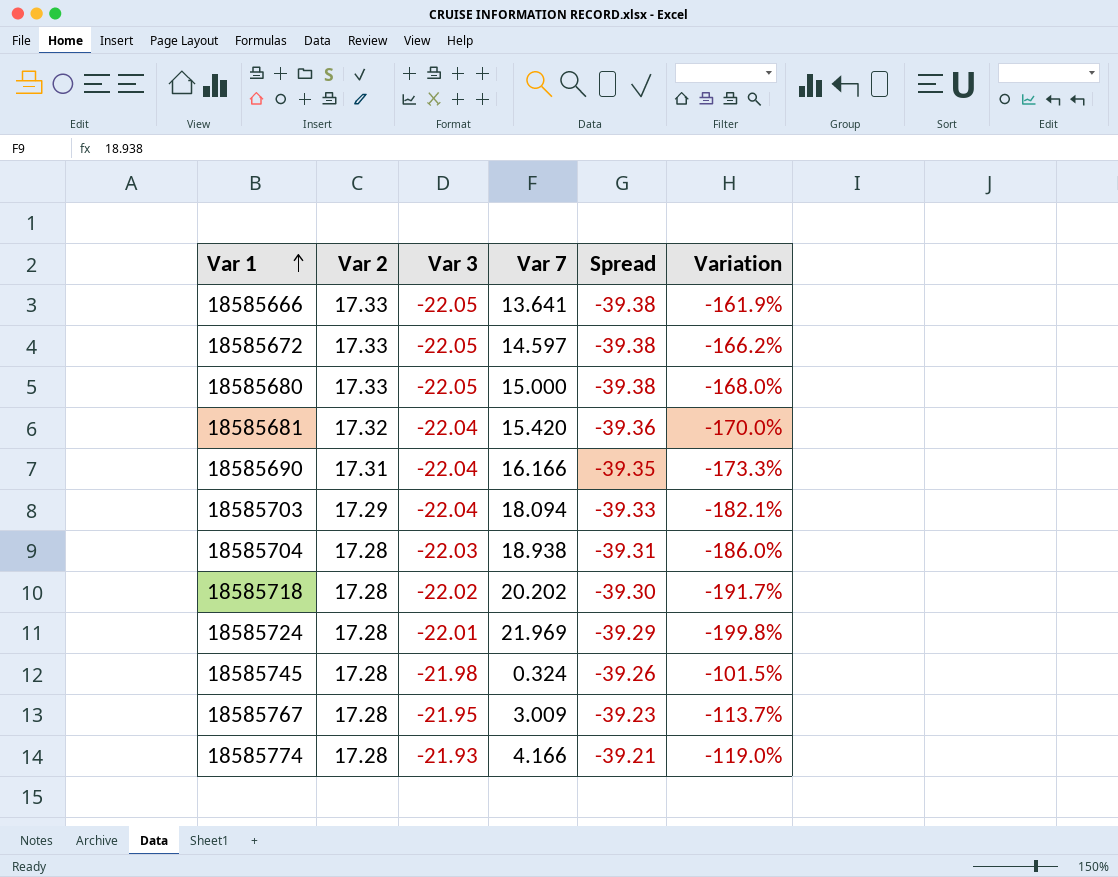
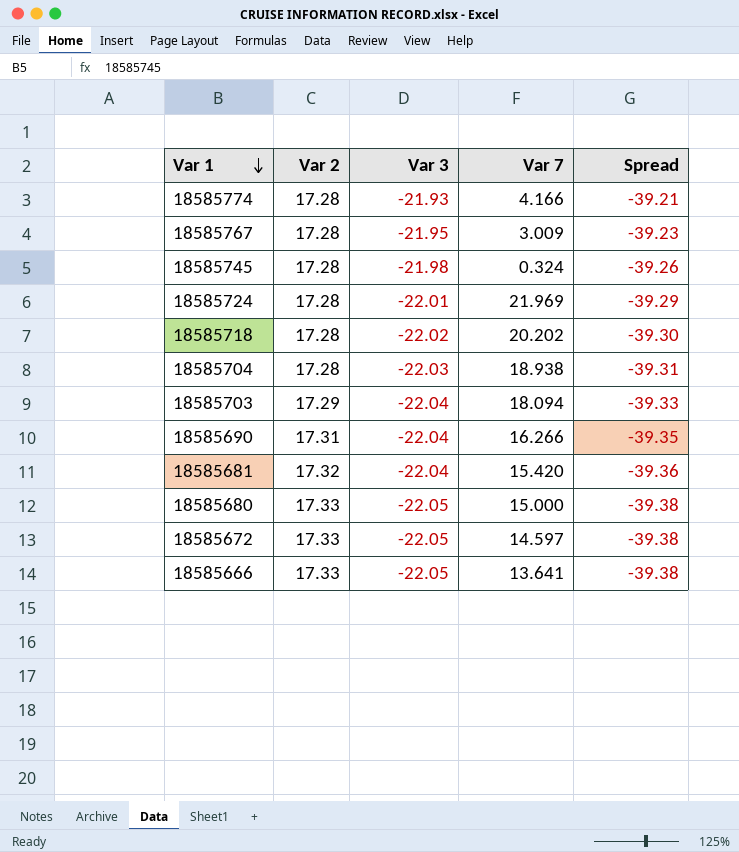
row order: Var 1 ascending -> Var 1 descending
column Variation | formula: ([Var 7] - [Var 3]) / [Var 3] -> none
18585690 | Var 7: 16.166 -> 16.266

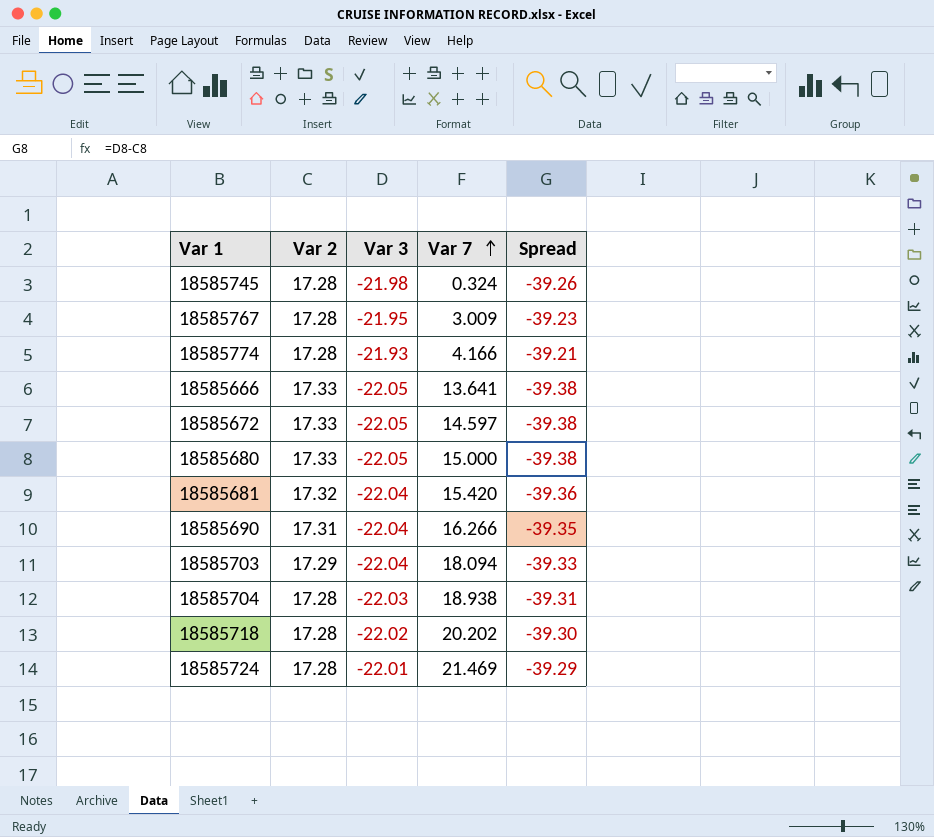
row order: Var 1 descending -> Var 7 ascending
18585724 | Var 7: 21.969 -> 21.469

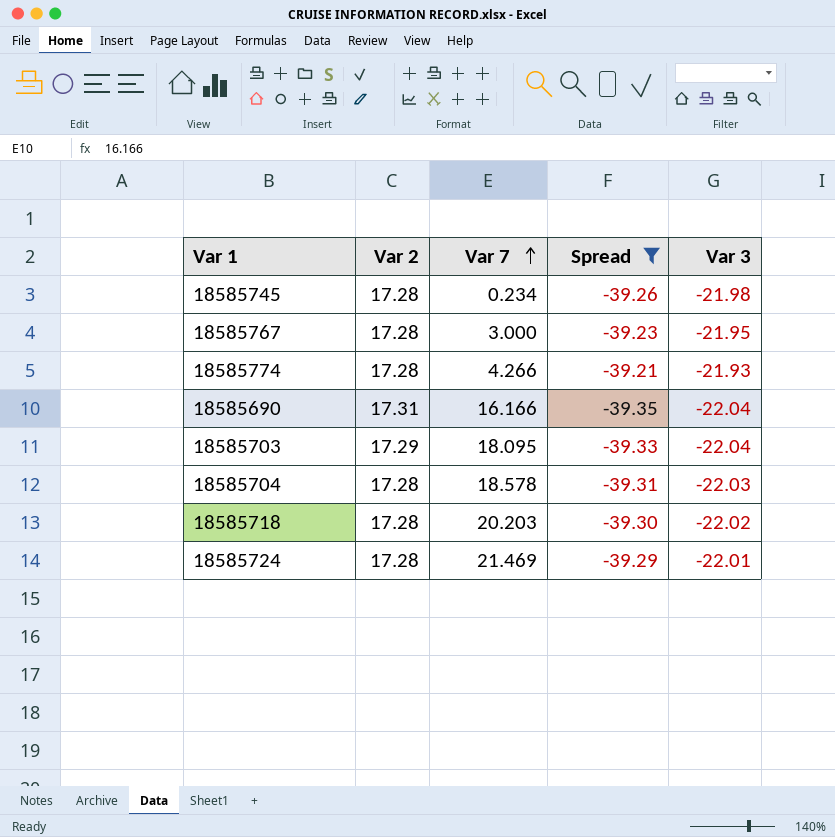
filter: none -> Spread >= -39.35
column Var 3 | position: 3 -> 5
18585745 | Var 7: 0.324 -> 0.234
18585767 | Var 7: 3.009 -> 3.000
18585774 | Var 7: 4.166 -> 4.266
18585690 | Var 7: 16.266 -> 16.166
18585703 | Var 7: 18.094 -> 18.095
18585704 | Var 7: 18.938 -> 18.578
18585718 | Var 7: 20.202 -> 20.203

